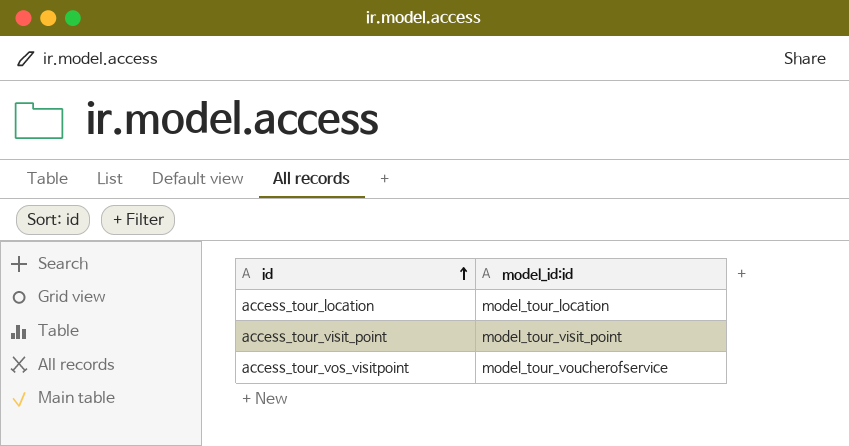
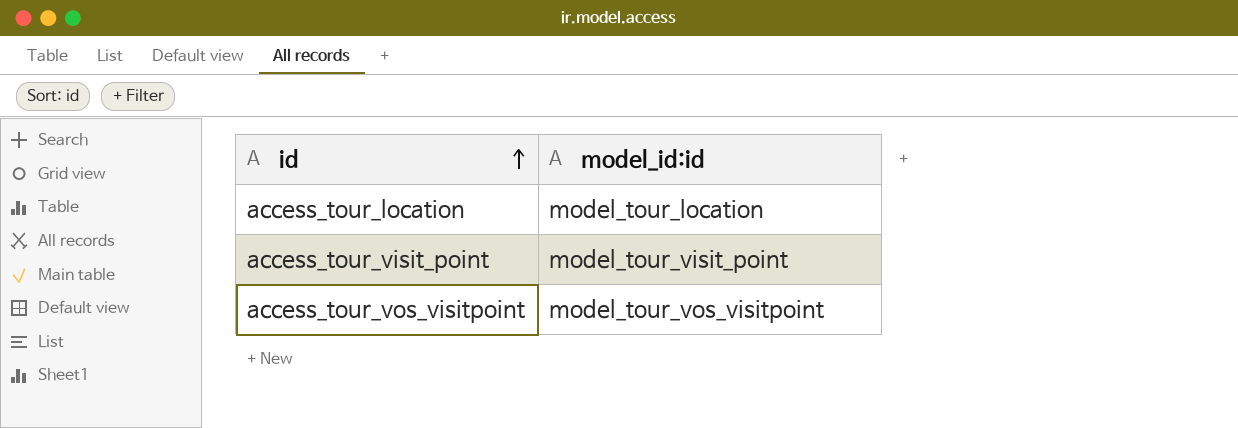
access_tour_vos_visitpoint | model_id:id: model_tour_voucherofservice -> model_tour_vos_visitpoint

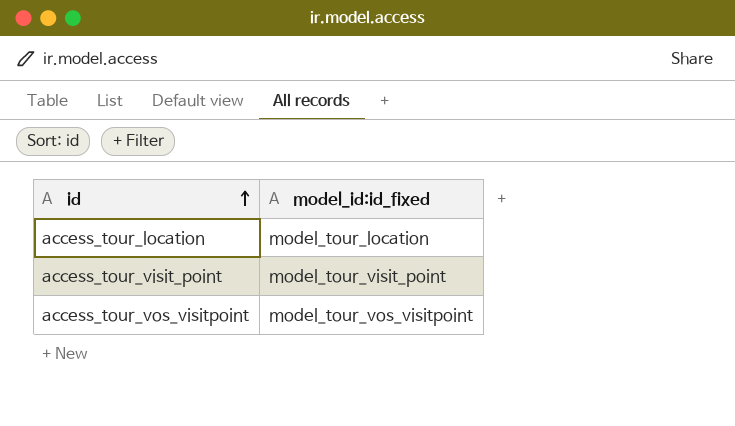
column name: model_id:id -> model_id:id_fixed

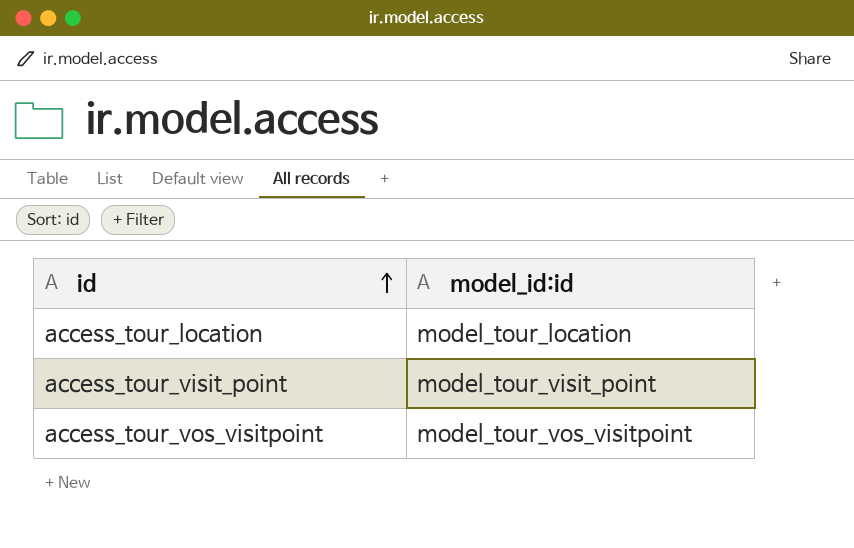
column name: model_id:id_fixed -> model_id:id

